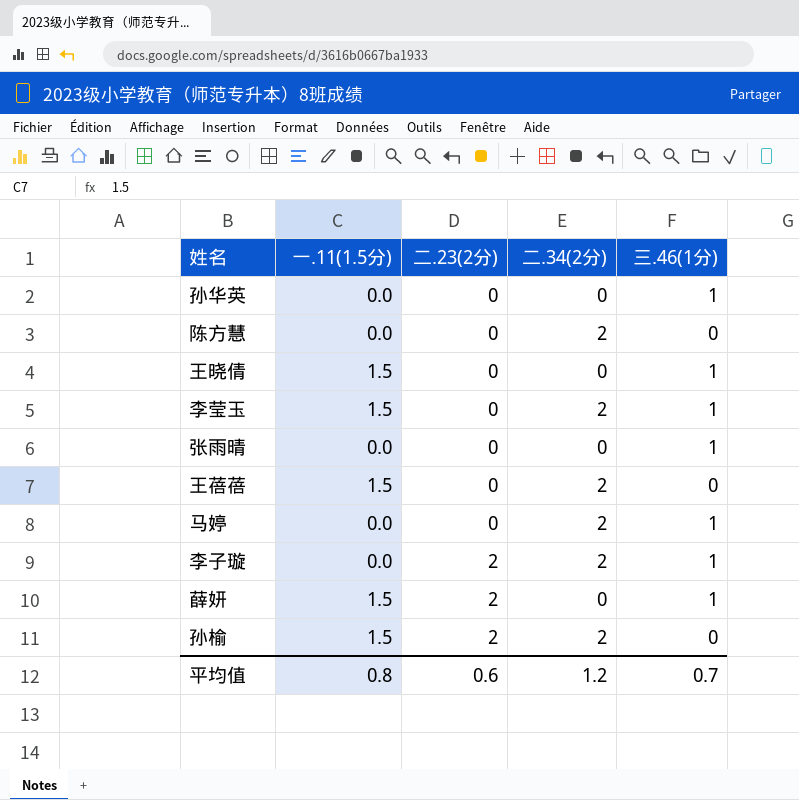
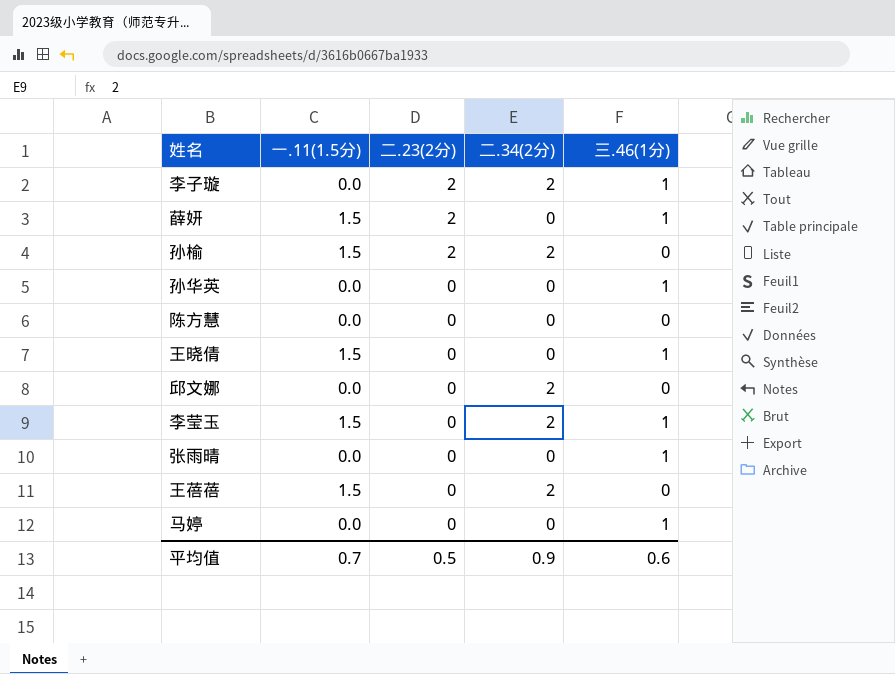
row order: 二.23(2分) ascending -> 二.23(2分) descending
陈方慧 | 二.34(2分): 2 -> 0
row 邱文娜: none -> 0.0 | 0 | 2 | 0
马婷 | 二.34(2分): 2 -> 0
平均值 | 一.11(1.5分): 0.8 -> 0.7
平均值 | 二.23(2分): 0.6 -> 0.5
平均值 | 二.34(2分): 1.2 -> 0.9
平均值 | 三.46(1分): 0.7 -> 0.6

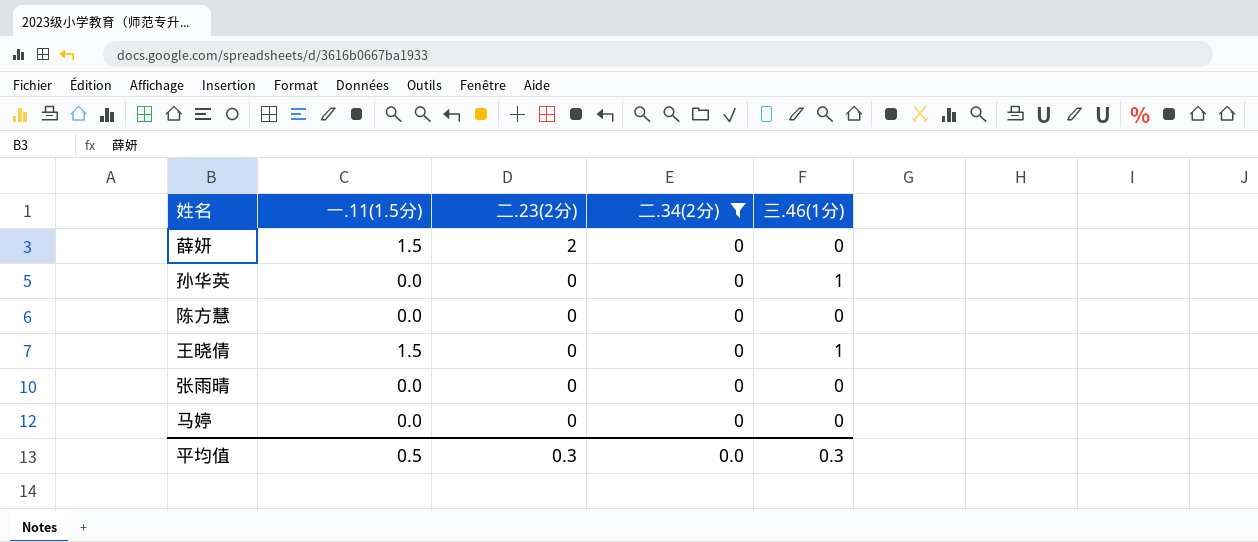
filter: none -> 二.34(2分) = 0
薛妍 | 三.46(1分): 1 -> 0
张雨晴 | 三.46(1分): 1 -> 0
马婷 | 三.46(1分): 1 -> 0
平均值 | 一.11(1.5分): 0.7 -> 0.5
平均值 | 二.23(2分): 0.5 -> 0.3
平均值 | 二.34(2分): 0.9 -> 0.0
平均值 | 三.46(1分): 0.6 -> 0.3

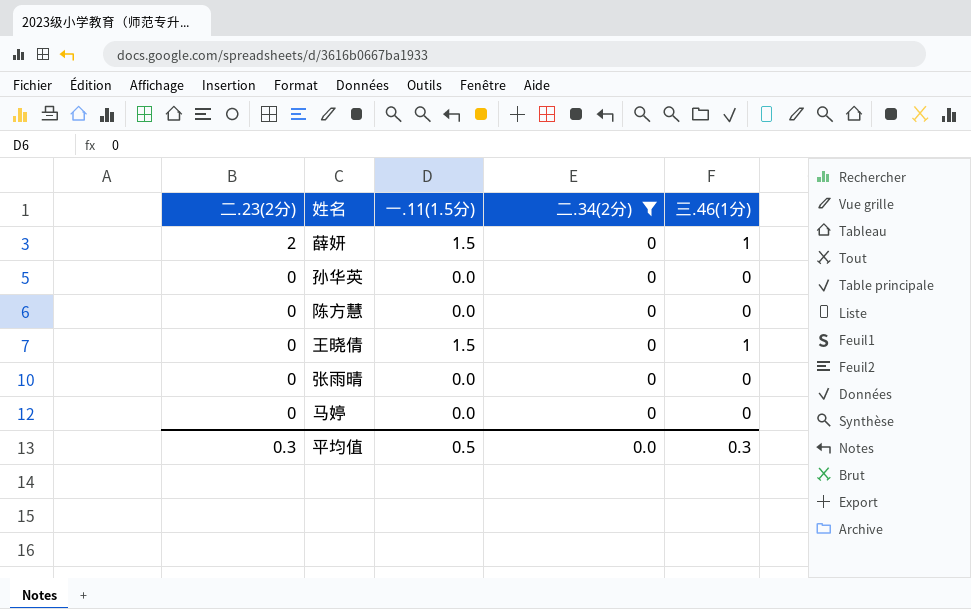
column 二.23(2分) | position: 3 -> 1
薛妍 | 三.46(1分): 0 -> 1
孙华英 | 三.46(1分): 1 -> 0

